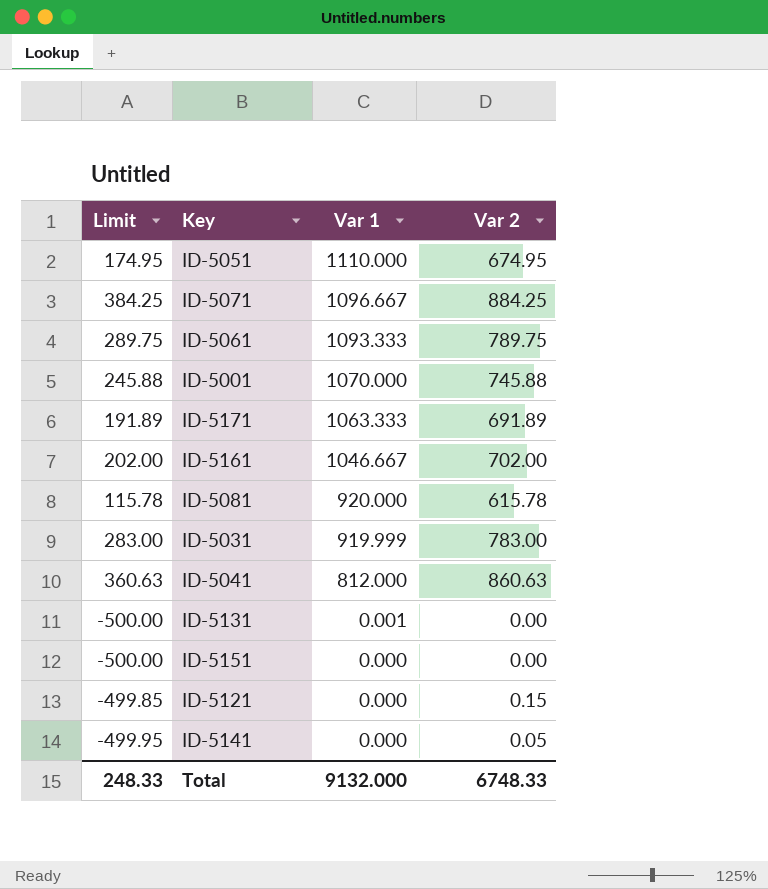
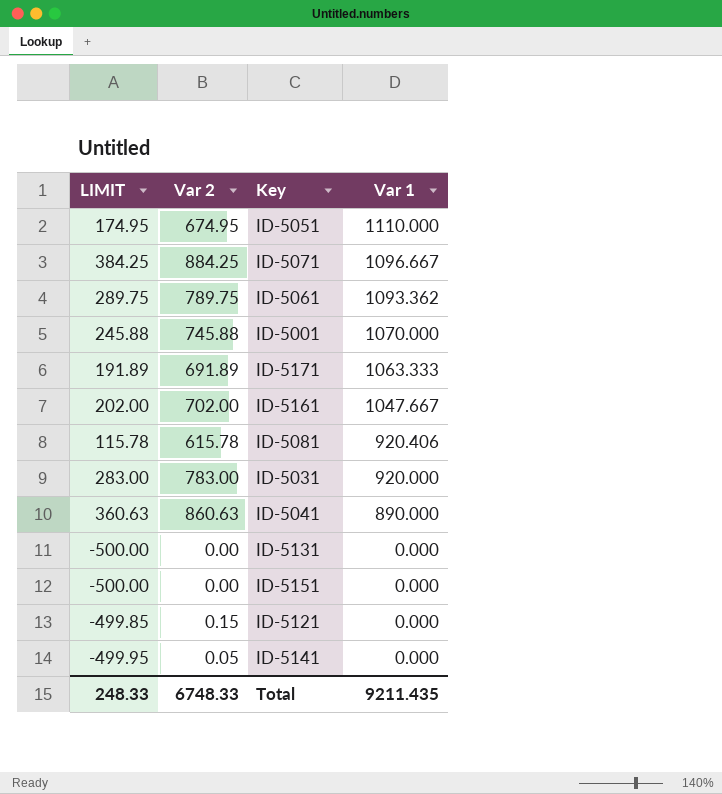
column name: Limit -> LIMIT
column Var 2 | position: 4 -> 2
ID-5061 | Var 1: 1093.333 -> 1093.362
ID-5161 | Var 1: 1046.667 -> 1047.667
ID-5081 | Var 1: 920.000 -> 920.406
ID-5031 | Var 1: 919.999 -> 920.000
ID-5041 | Var 1: 812.000 -> 890.000
ID-5131 | Var 1: 0.001 -> 0.000
Total | Var 1: 9132.000 -> 9211.435

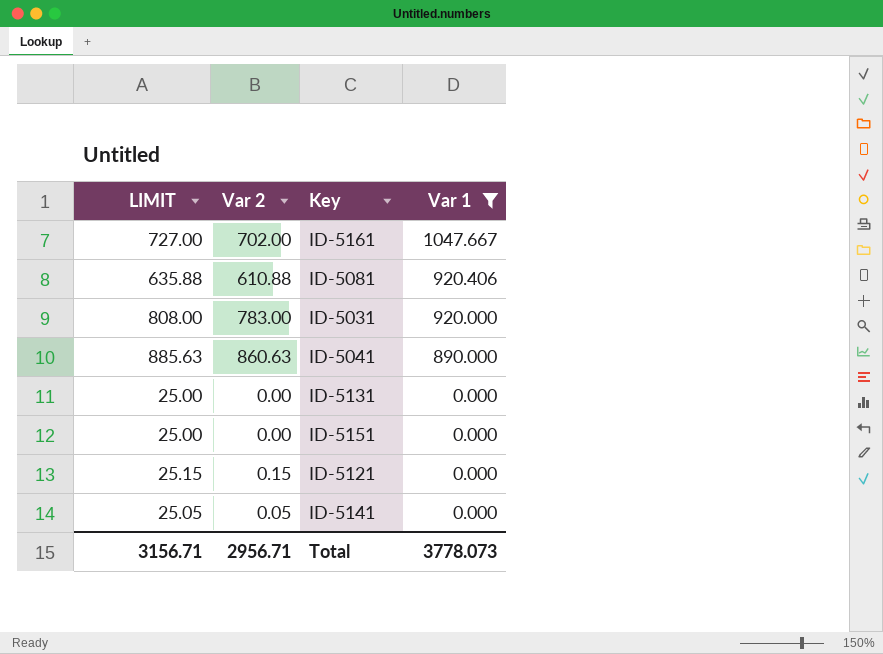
filter: none -> Var 1 <= 1047.667
column LIMIT | formula: [Var 2] - 500 -> [Var 2] + 25
ID-5081 | Var 2: 615.78 -> 610.88
Total | LIMIT: 248.33 -> 3156.71
Total | Var 2: 6748.33 -> 2956.71
Total | Var 1: 9211.435 -> 3778.073

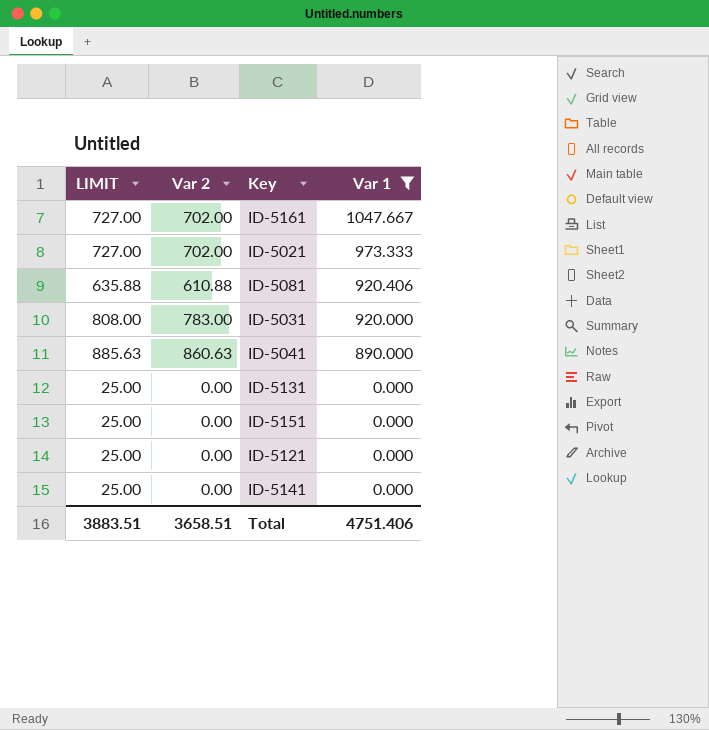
row ID-5021: none -> 727.00 | 702.00 | 973.333
ID-5121 | LIMIT: 25.15 -> 25.00
ID-5121 | Var 2: 0.15 -> 0.00
ID-5141 | LIMIT: 25.05 -> 25.00
ID-5141 | Var 2: 0.05 -> 0.00
Total | LIMIT: 3156.71 -> 3883.51
Total | Var 2: 2956.71 -> 3658.51
Total | Var 1: 3778.073 -> 4751.406

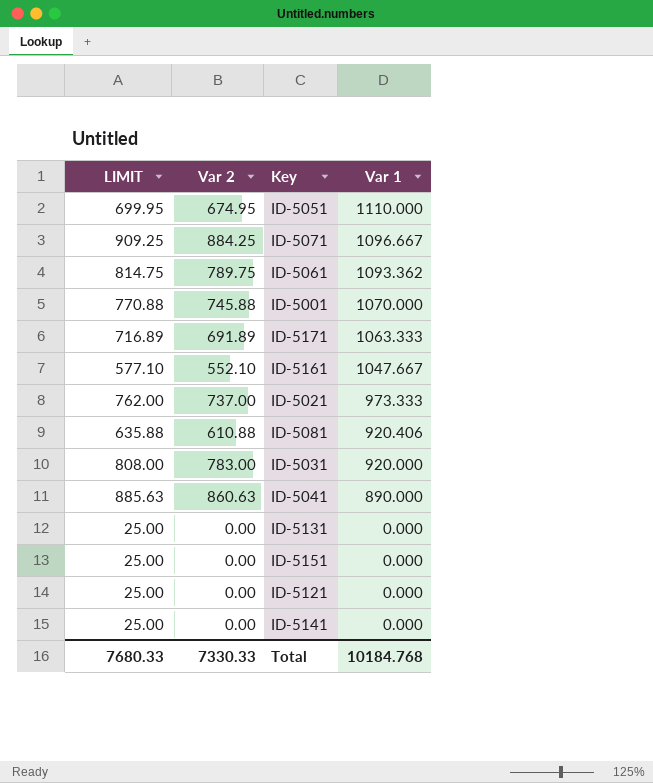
filter: Var 1 <= 1047.667 -> none
ID-5161 | LIMIT: 727.00 -> 577.10
ID-5161 | Var 2: 702.00 -> 552.10
ID-5021 | LIMIT: 727.00 -> 762.00
ID-5021 | Var 2: 702.00 -> 737.00
Total | LIMIT: 3883.51 -> 7680.33
Total | Var 2: 3658.51 -> 7330.33
Total | Var 1: 4751.406 -> 10184.768

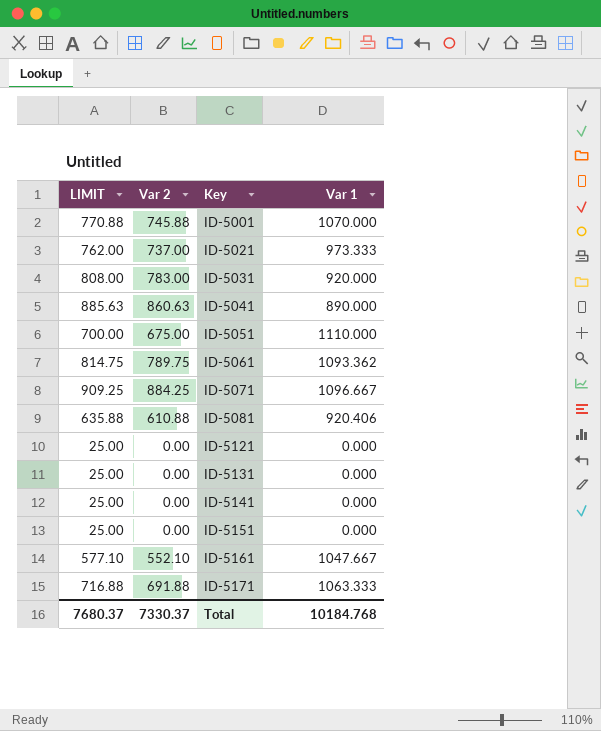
row order: Var 1 descending -> Key ascending
ID-5051 | LIMIT: 699.95 -> 700.00
ID-5051 | Var 2: 674.95 -> 675.00
ID-5171 | LIMIT: 716.89 -> 716.88
ID-5171 | Var 2: 691.89 -> 691.88
Total | LIMIT: 7680.33 -> 7680.37
Total | Var 2: 7330.33 -> 7330.37

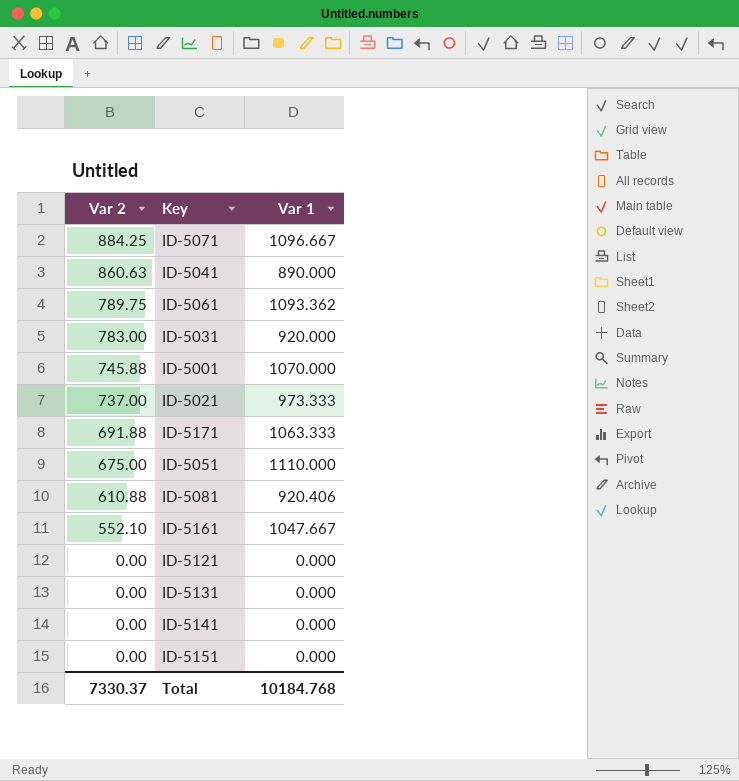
row order: Key ascending -> Var 2 descending
column LIMIT | formula: [Var 2] + 25 -> none

